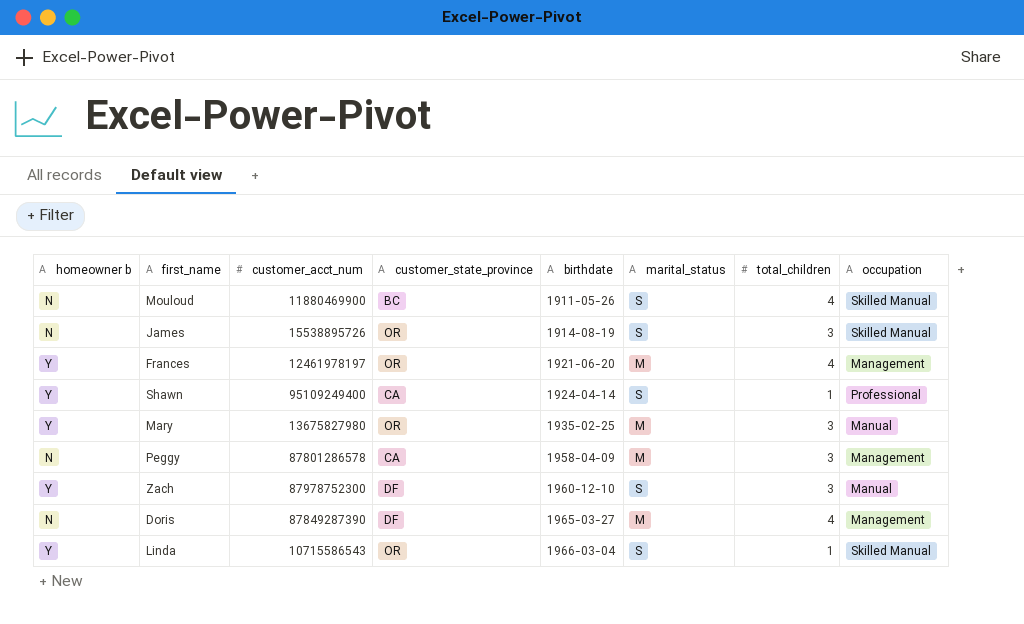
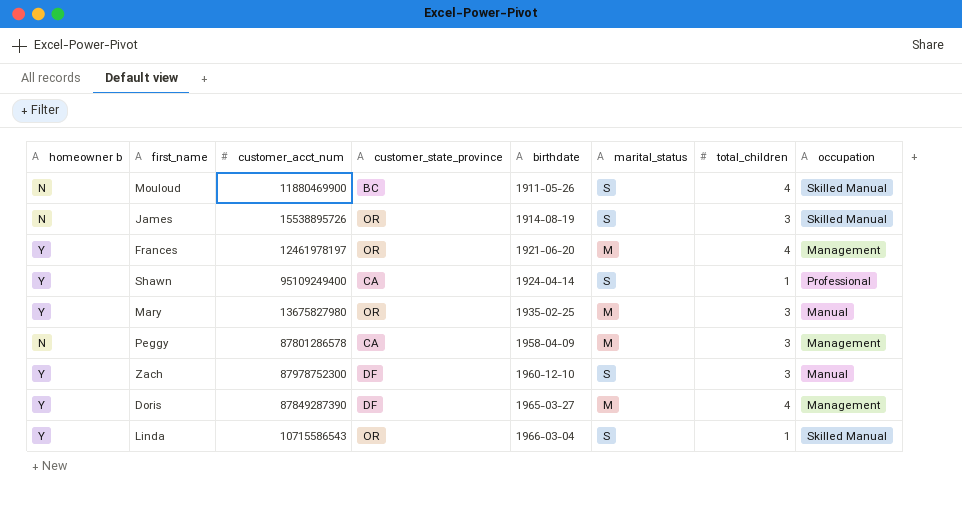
Doris | homeowner b: N -> Y

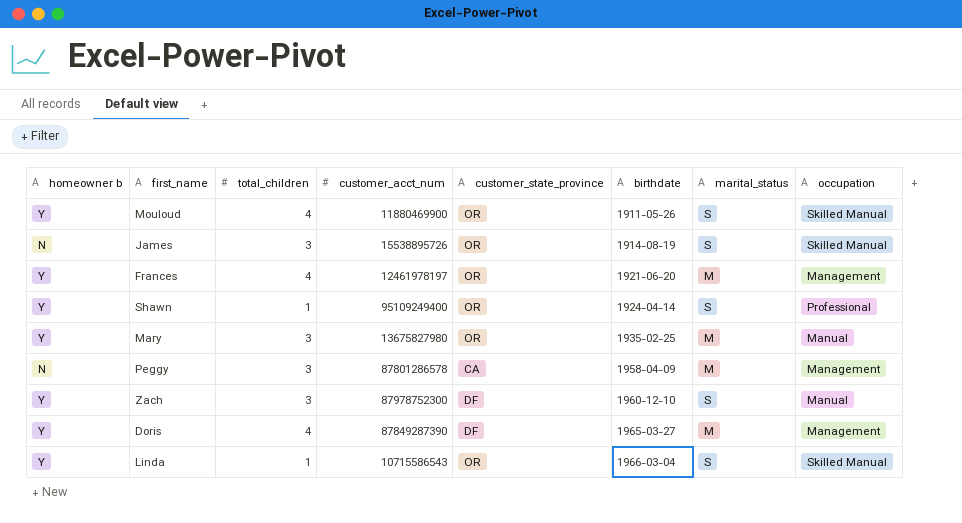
column total_children | position: 7 -> 3
Mouloud | homeowner b: N -> Y
Mouloud | customer_state_province: BC -> OR
Shawn | customer_state_province: CA -> OR

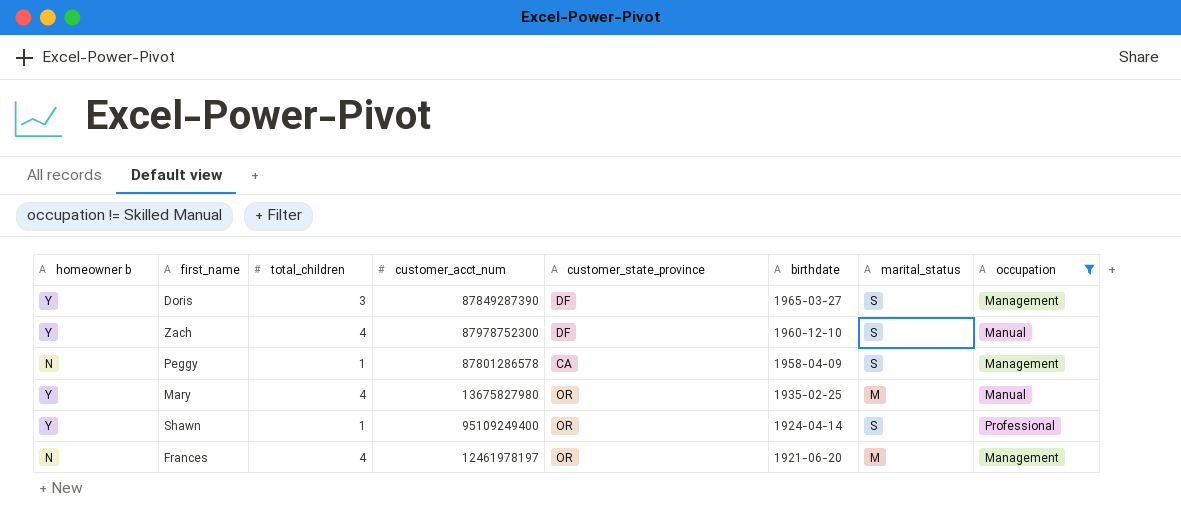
filter: none -> occupation != Skilled Manual
row order: birthdate ascending -> birthdate descending
Doris | total_children: 4 -> 3
Doris | marital_status: M -> S
Zach | total_children: 3 -> 4
Peggy | total_children: 3 -> 1
Peggy | marital_status: M -> S
Mary | total_children: 3 -> 4
Frances | homeowner b: Y -> N

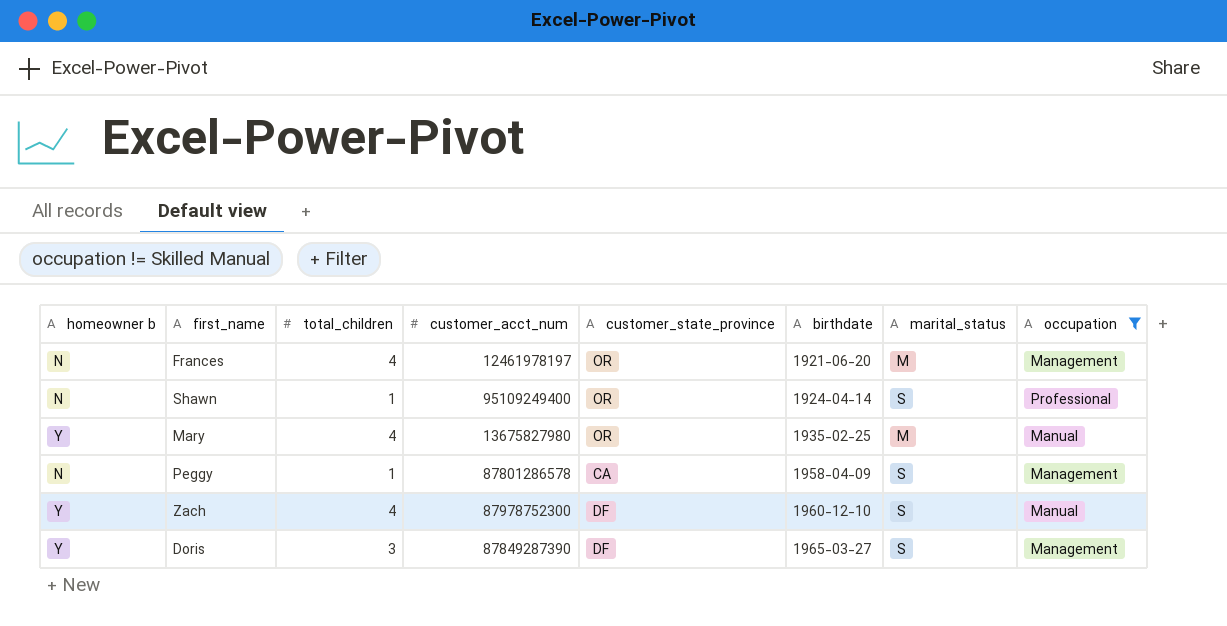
row order: birthdate descending -> birthdate ascending
Shawn | homeowner b: Y -> N

